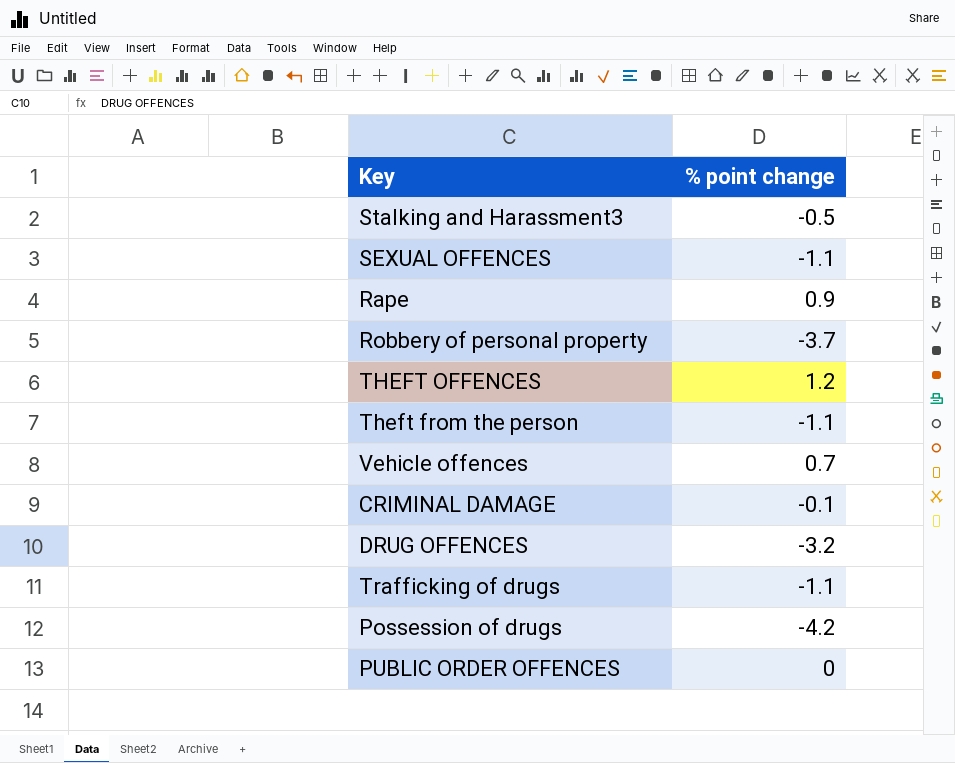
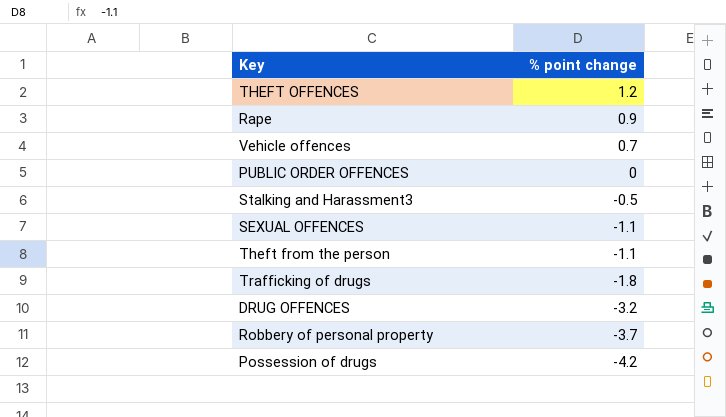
row order: none -> % point change descending
row CRIMINAL DAMAGE: -0.1 -> none
Trafficking of drugs | % point change: -1.1 -> -1.8

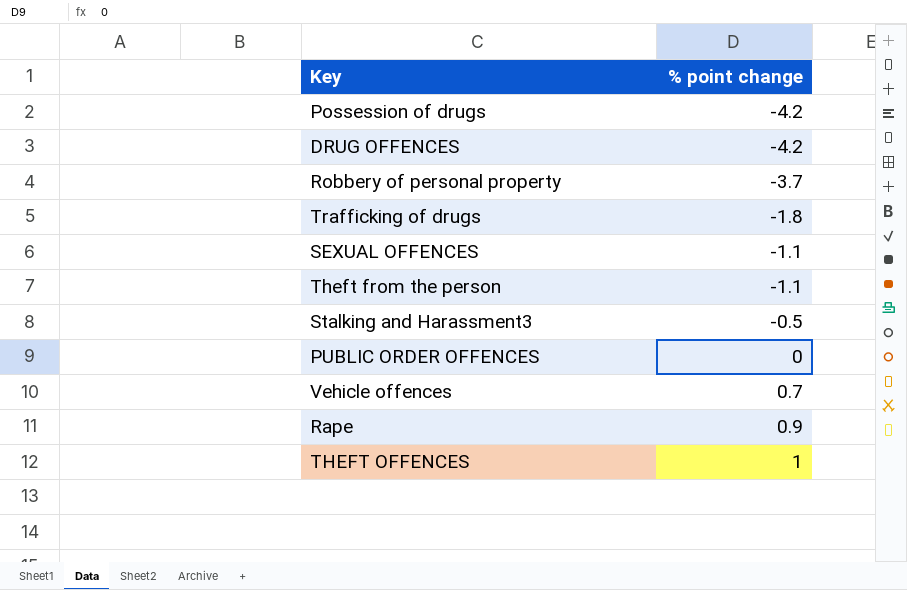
row order: % point change descending -> % point change ascending
DRUG OFFENCES | % point change: -3.2 -> -4.2
THEFT OFFENCES | % point change: 1.2 -> 1

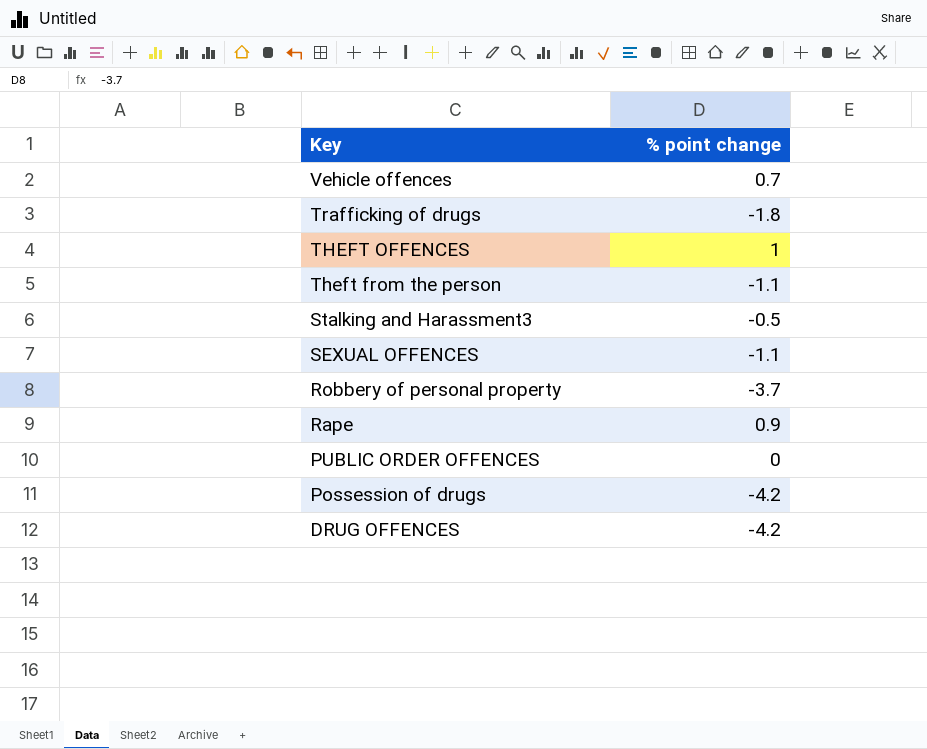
row order: % point change ascending -> Key descending

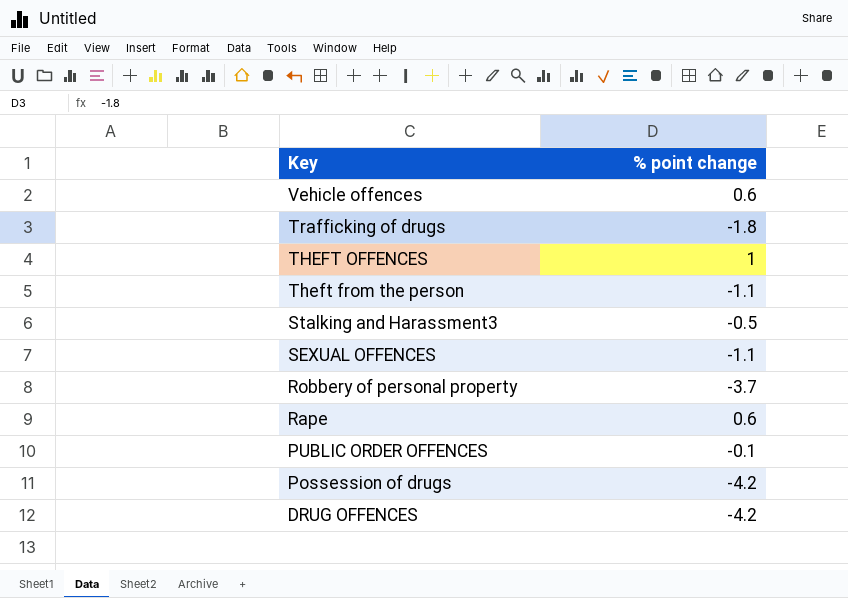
Vehicle offences | % point change: 0.7 -> 0.6
Rape | % point change: 0.9 -> 0.6
PUBLIC ORDER OFFENCES | % point change: 0 -> -0.1

